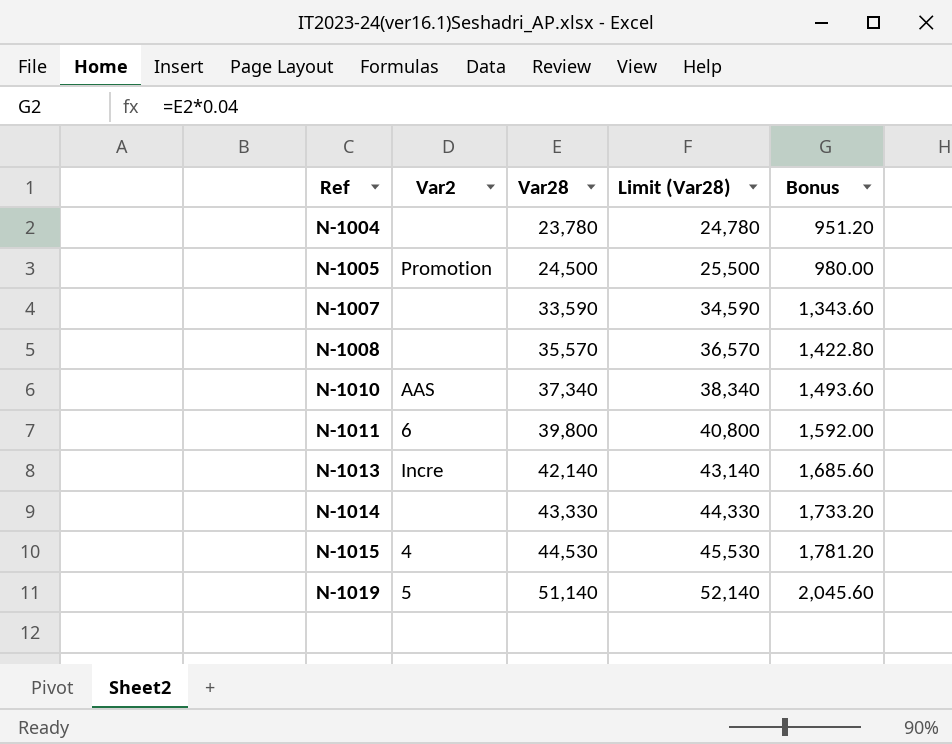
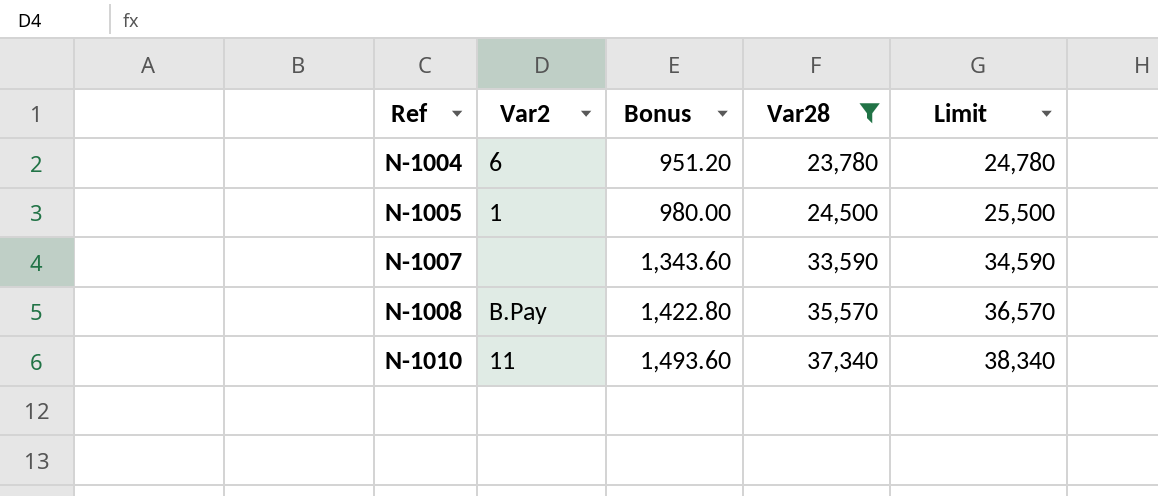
filter: none -> Var28 <= 37,340
column Bonus | position: 5 -> 3
column name: Limit (Var28) -> Limit
N-1004 | Var2: none -> 6
N-1005 | Var2: Promotion -> 1
N-1008 | Var2: none -> B.Pay
N-1010 | Var2: AAS -> 11

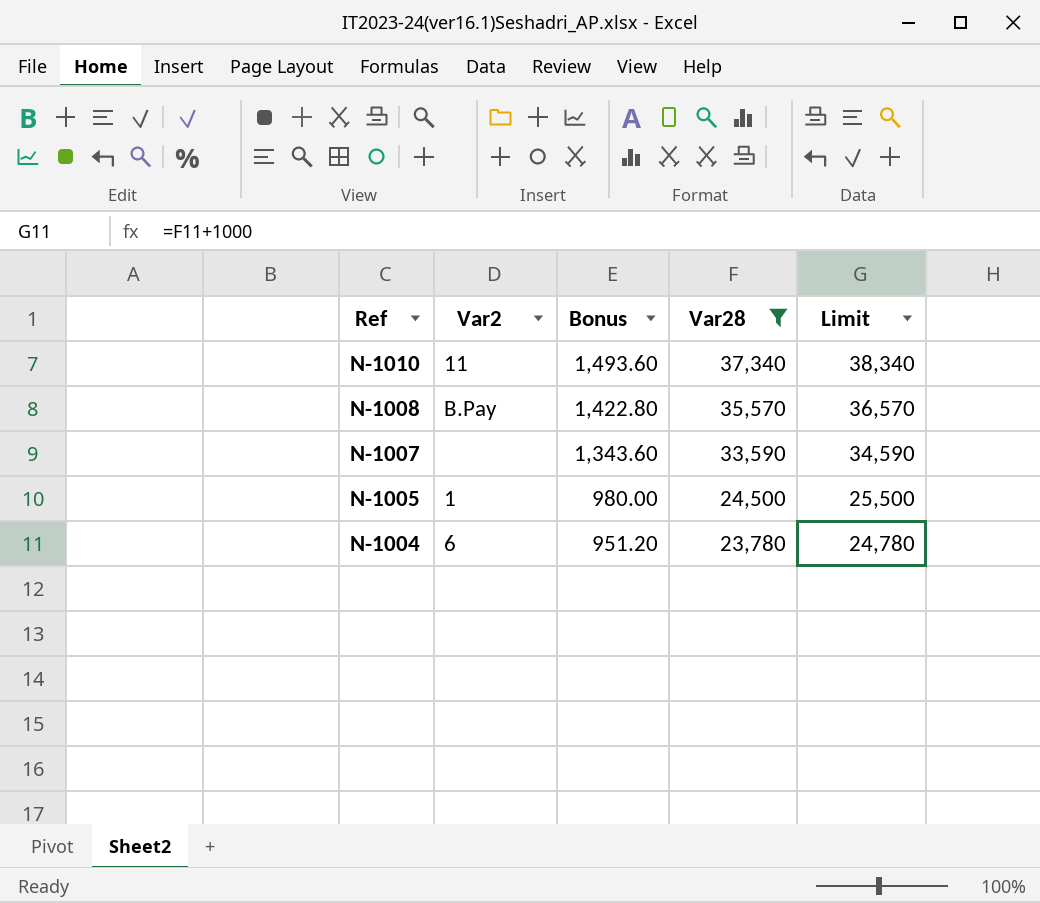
row order: Ref ascending -> Ref descending

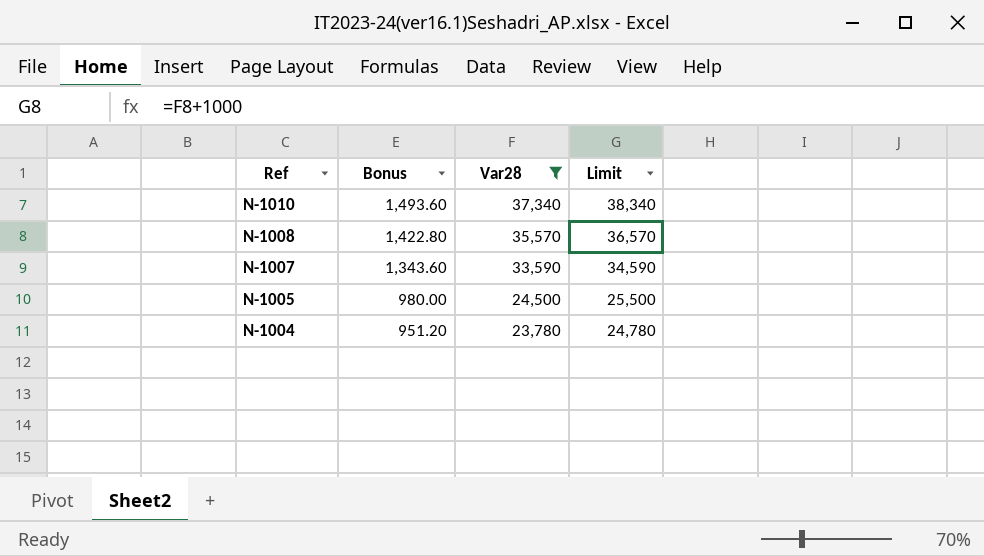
column Var2 | position: 2 -> none

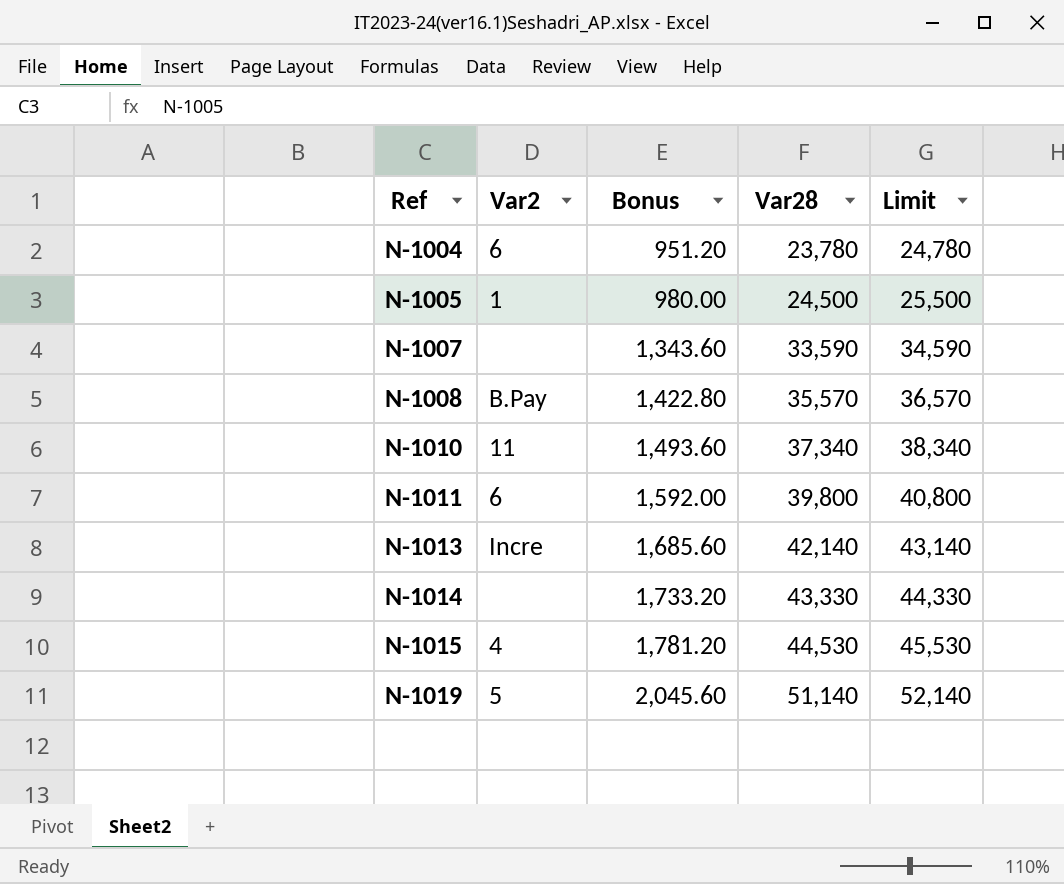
filter: Var28 <= 37,340 -> none
row order: Ref descending -> Ref ascending
column Var2 | position: none -> 2

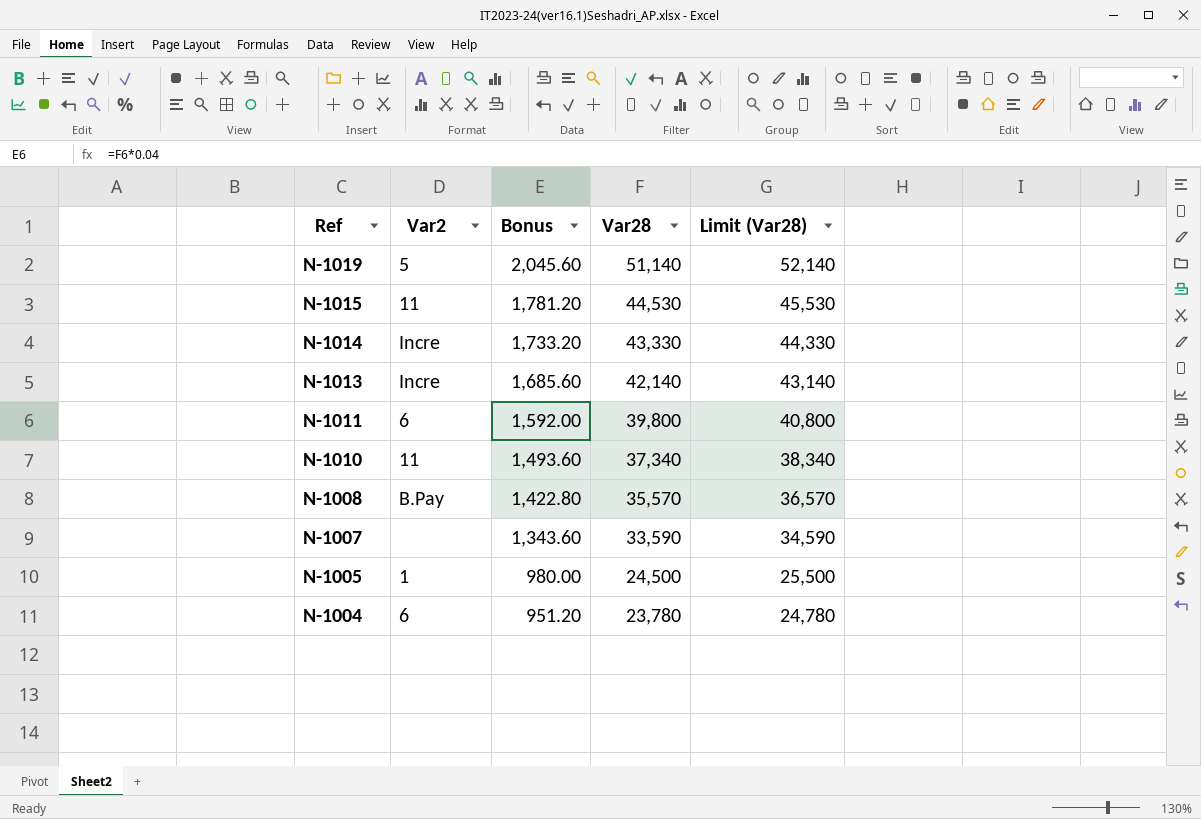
row order: Ref ascending -> Ref descending
column name: Limit -> Limit (Var28)
N-1015 | Var2: 4 -> 11
N-1014 | Var2: none -> Incre

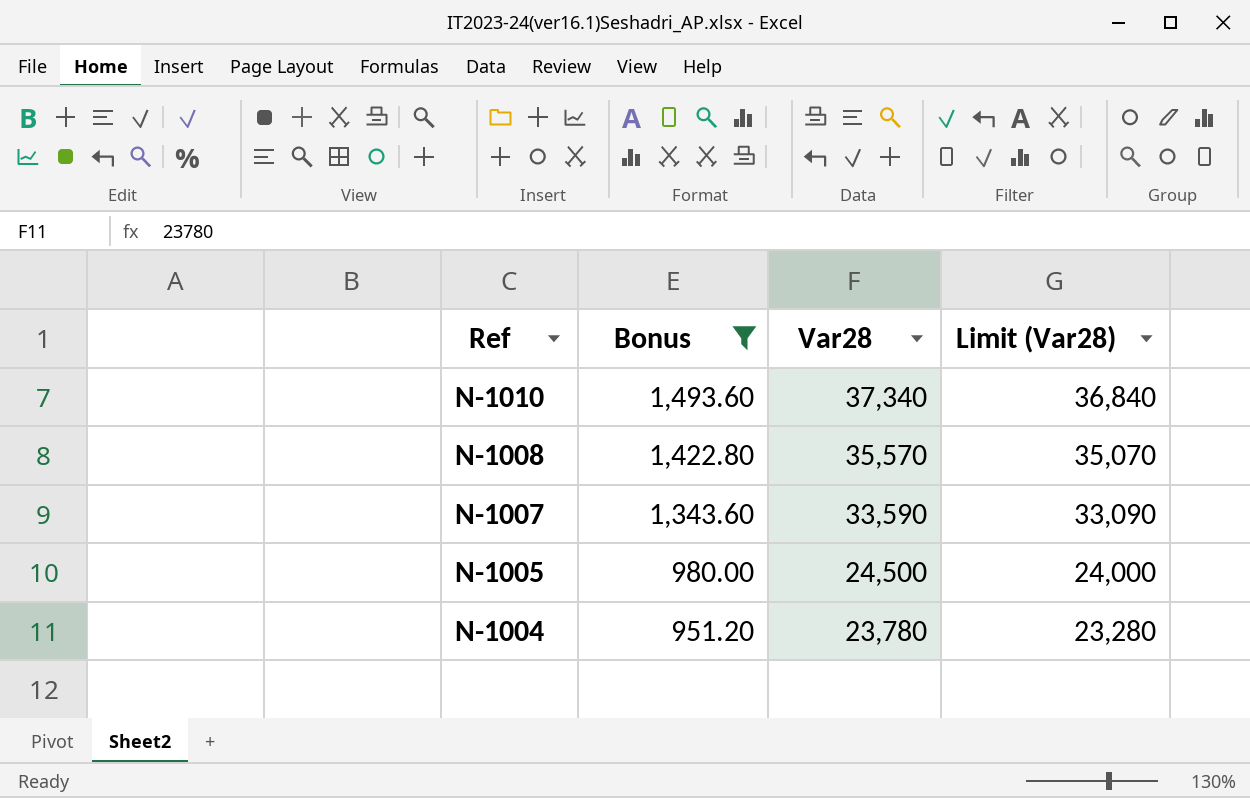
filter: none -> Bonus <= 1,493.60
column Var2 | position: 2 -> none
column Limit (Var28) | formula: [Var28] + 1000 -> [Var28] - 500

